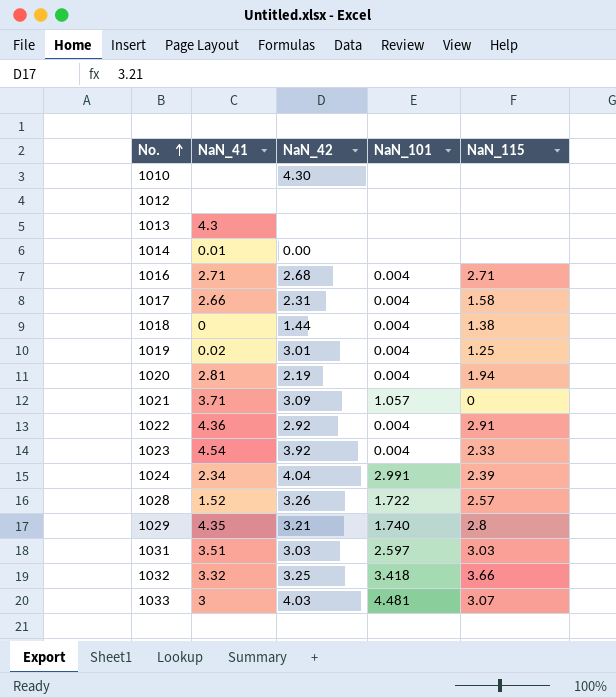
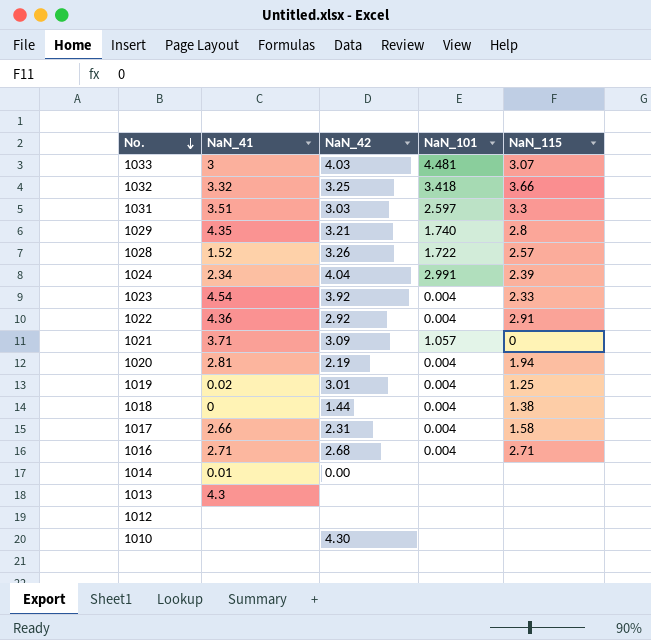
row order: No. ascending -> No. descending
1031 | NaN_115: 3.03 -> 3.3

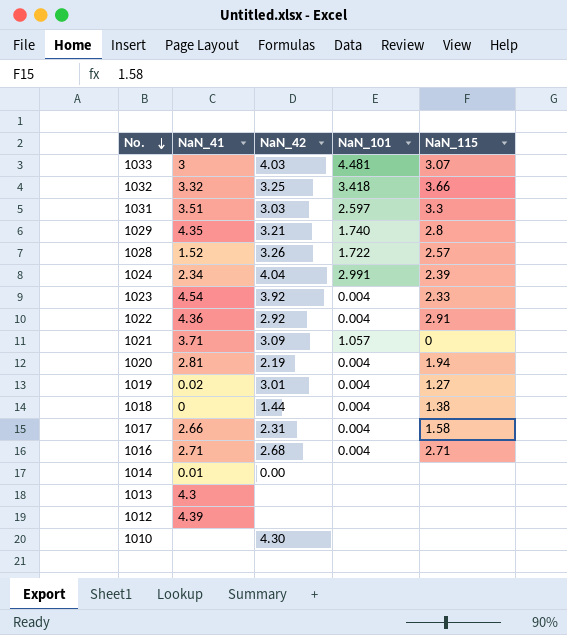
1019 | NaN_115: 1.25 -> 1.27
1012 | NaN_41: none -> 4.39

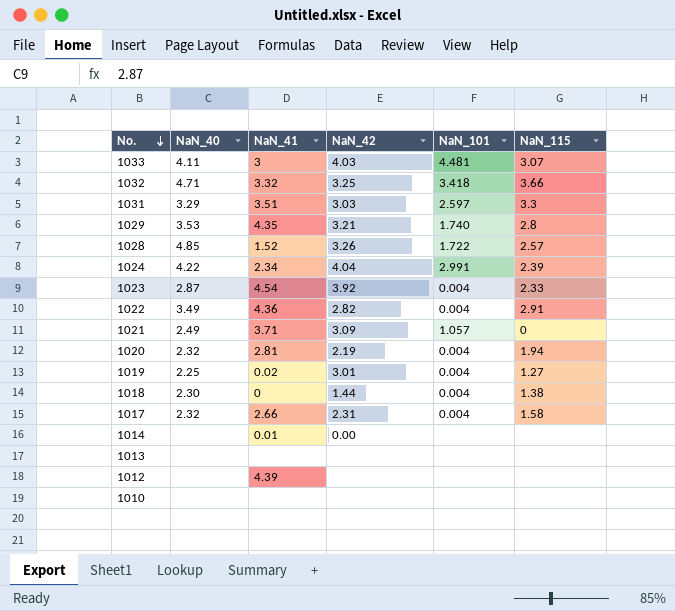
column NaN_40 | position: none -> 2
row 1016: 2.71 | 2.68 | 0.004 | 2.71 -> none
1022 | NaN_42: 2.92 -> 2.82
1013 | NaN_41: 4.3 -> none
1010 | NaN_42: 4.30 -> none

